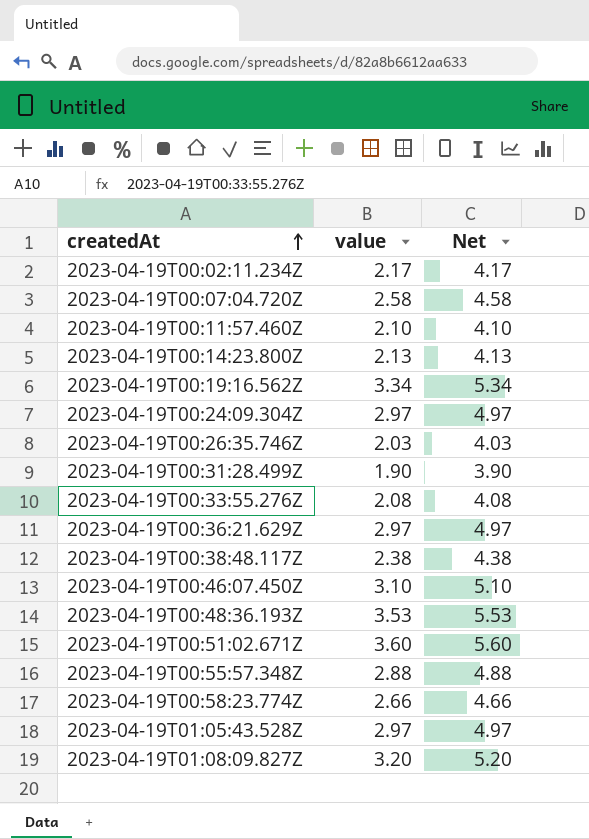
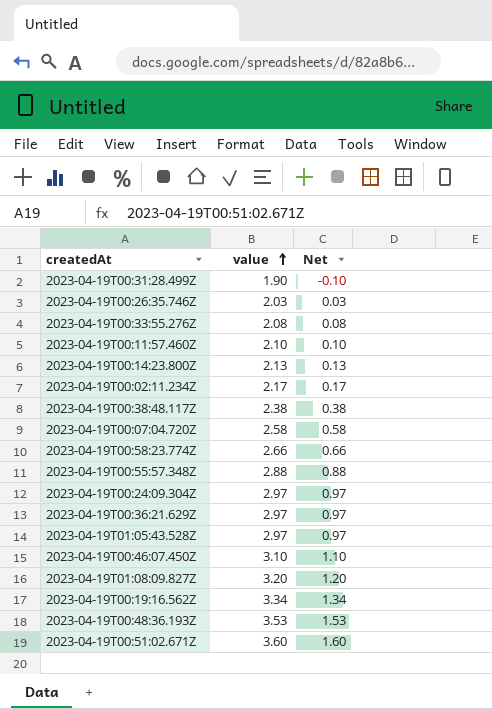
row order: createdAt ascending -> value ascending
column Net | formula: [value] + 2 -> [value] - 2

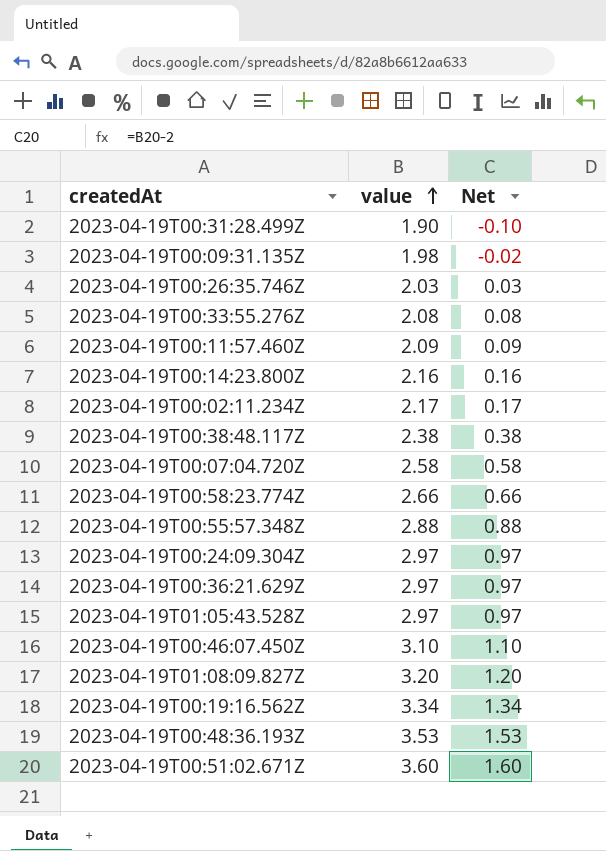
row 2023-04-19T00:09:31.135Z: none -> 1.98 | -0.02
2023-04-19T00:11:57.460Z | value: 2.10 -> 2.09
2023-04-19T00:11:57.460Z | Net: 0.10 -> 0.09
2023-04-19T00:14:23.800Z | value: 2.13 -> 2.16
2023-04-19T00:14:23.800Z | Net: 0.13 -> 0.16

